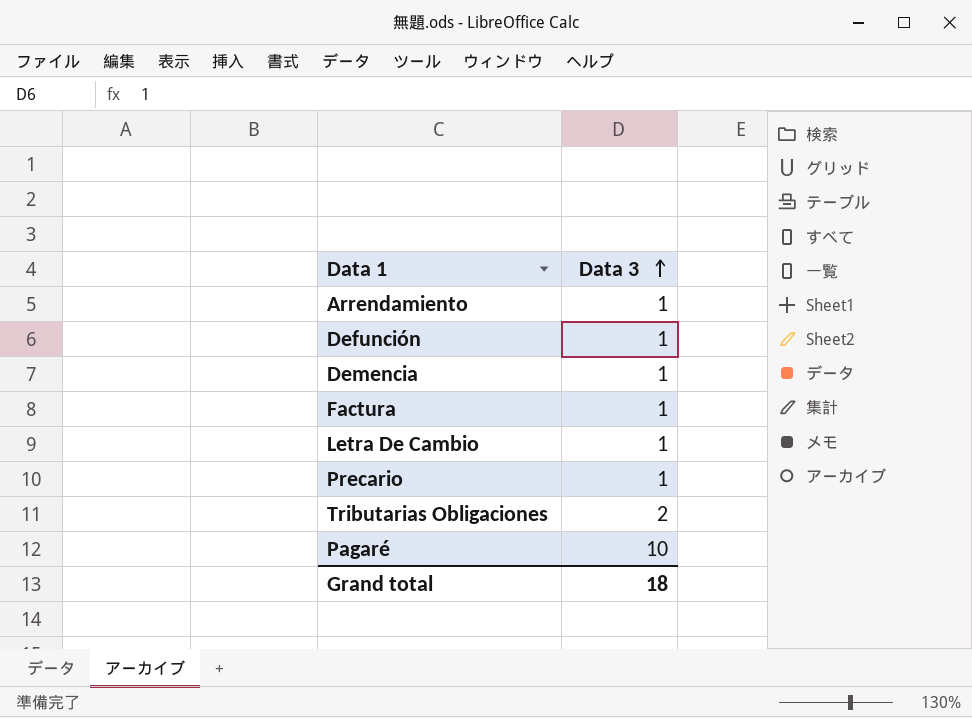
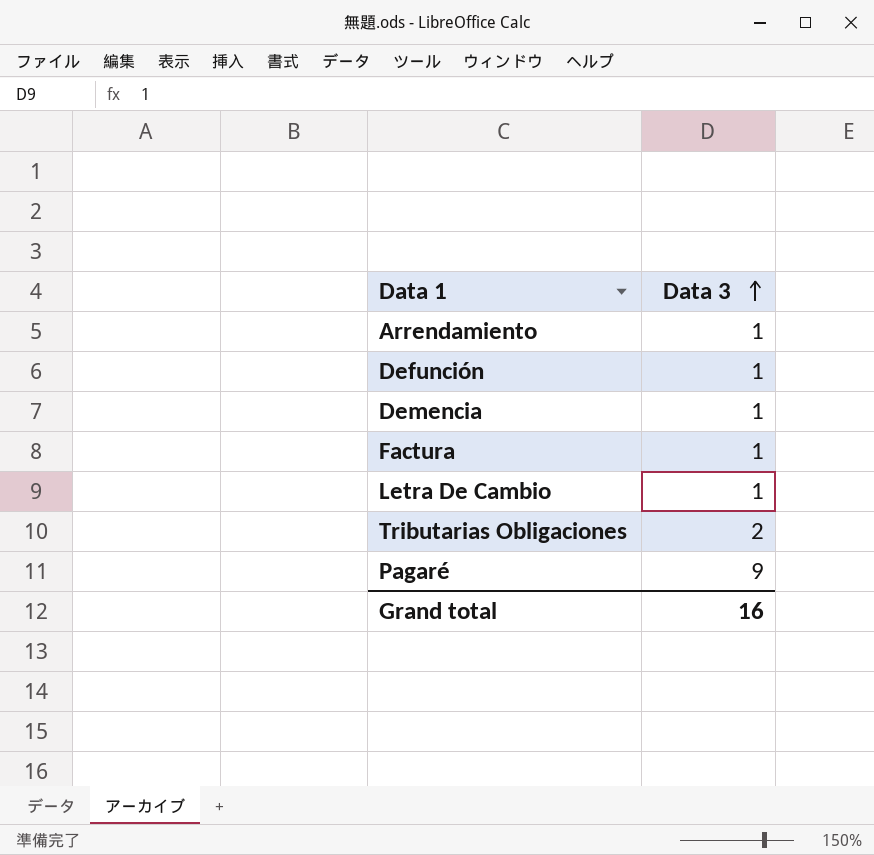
row Precario: 1 -> none
Pagaré | Data 3: 10 -> 9
Grand total | Data 3: 18 -> 16

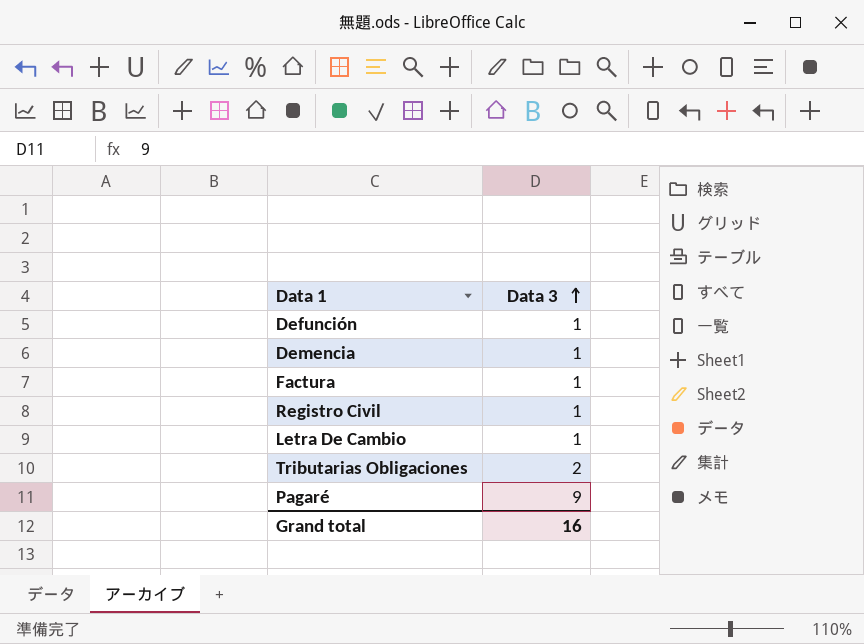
row Arrendamiento: 1 -> none
row Registro Civil: none -> 1

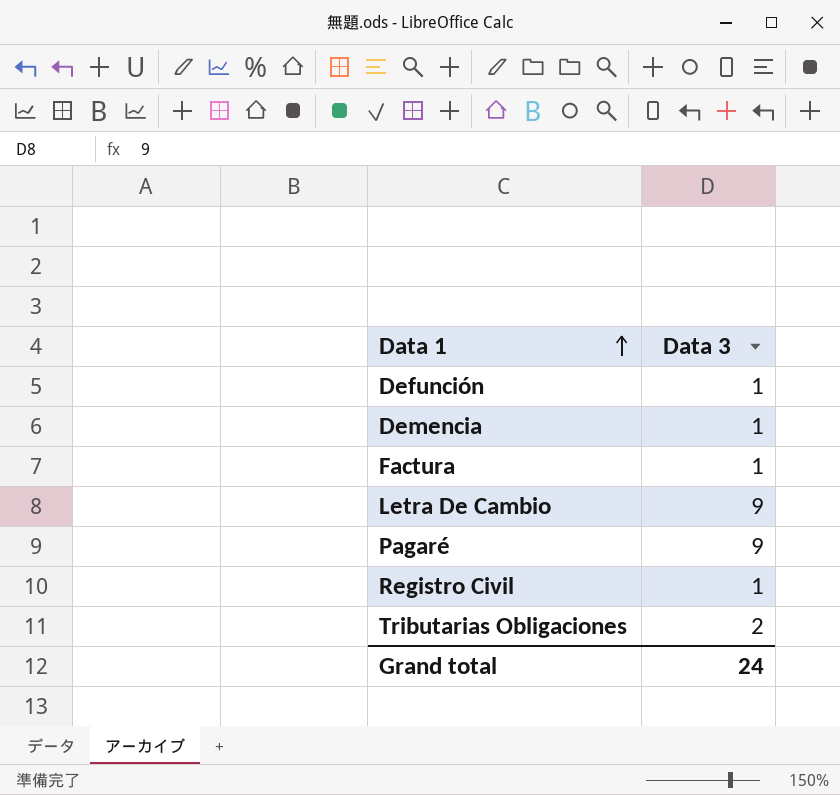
row order: Data 3 ascending -> Data 1 ascending
Letra De Cambio | Data 3: 1 -> 9
Grand total | Data 3: 16 -> 24

